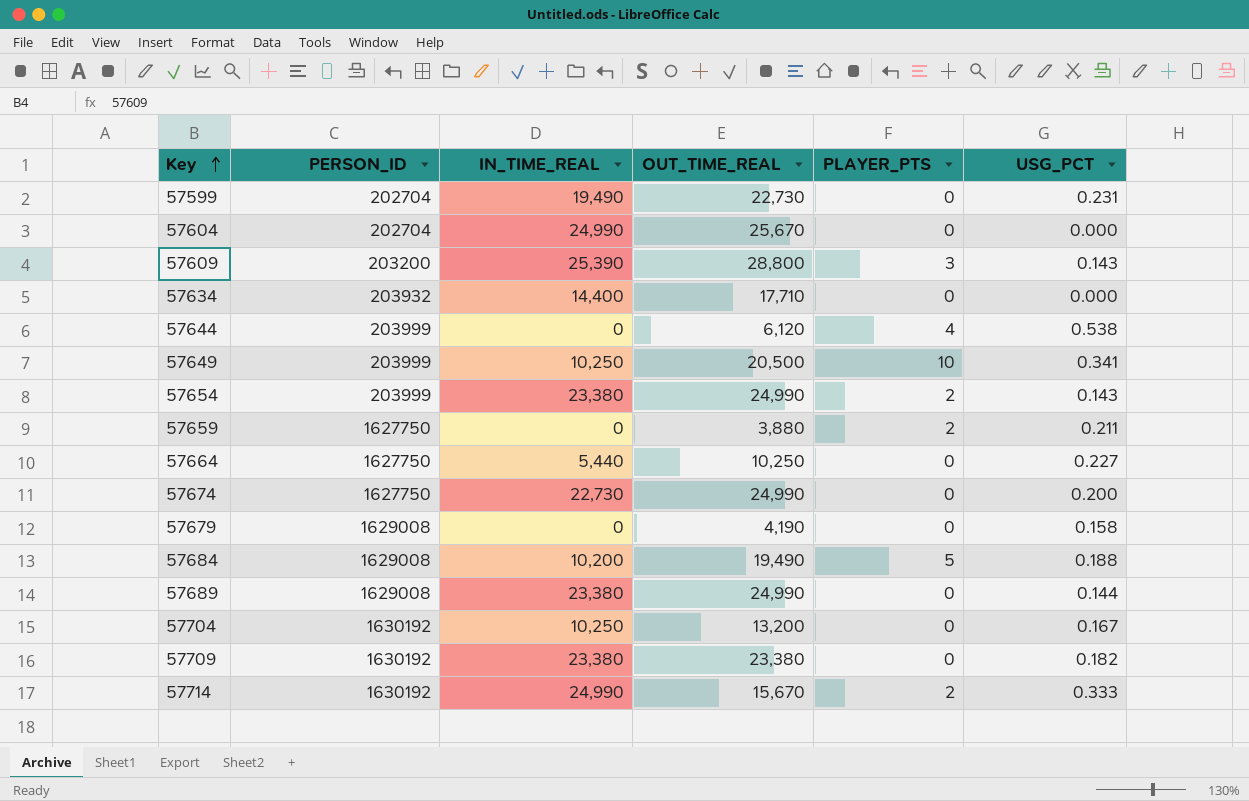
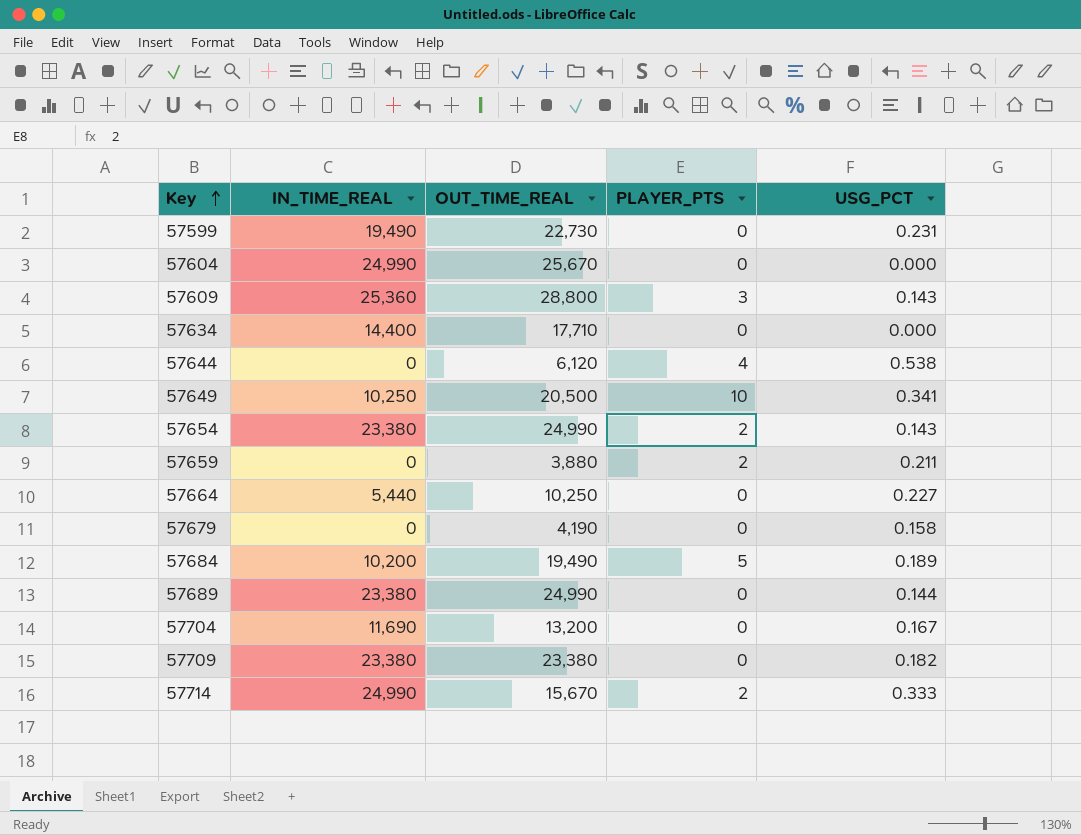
column PERSON_ID | position: 2 -> none
row 57674: 1627750 | 22,730 | 24,990 | 0 | 0.200 -> none
57609 | IN_TIME_REAL: 25,390 -> 25,360
57684 | USG_PCT: 0.188 -> 0.189
57704 | IN_TIME_REAL: 10,250 -> 11,690

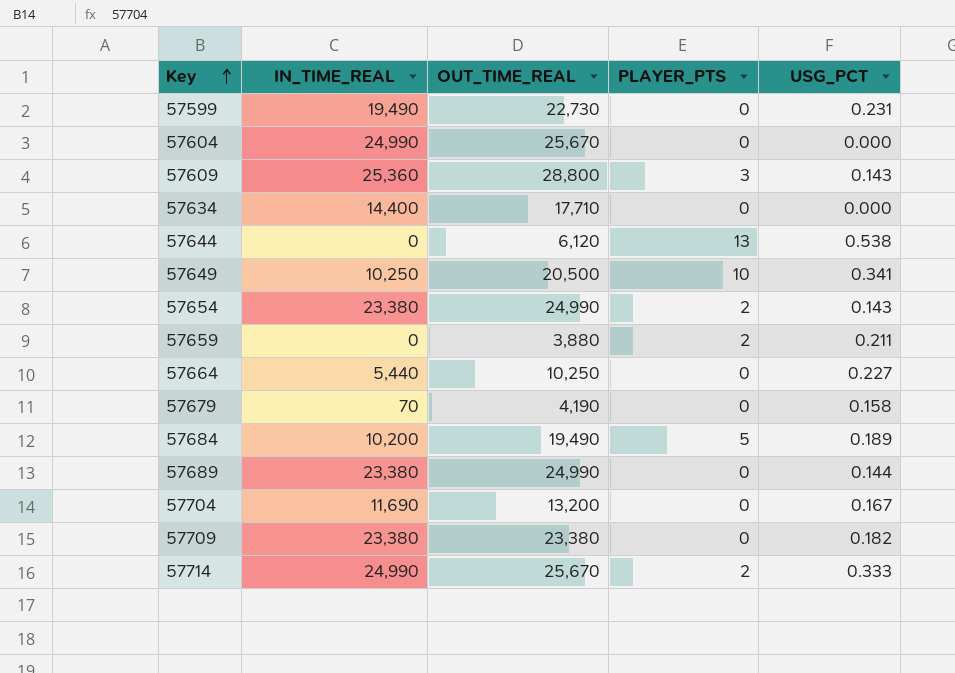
57644 | PLAYER_PTS: 4 -> 13
57679 | IN_TIME_REAL: 0 -> 70
57714 | OUT_TIME_REAL: 15,670 -> 25,670

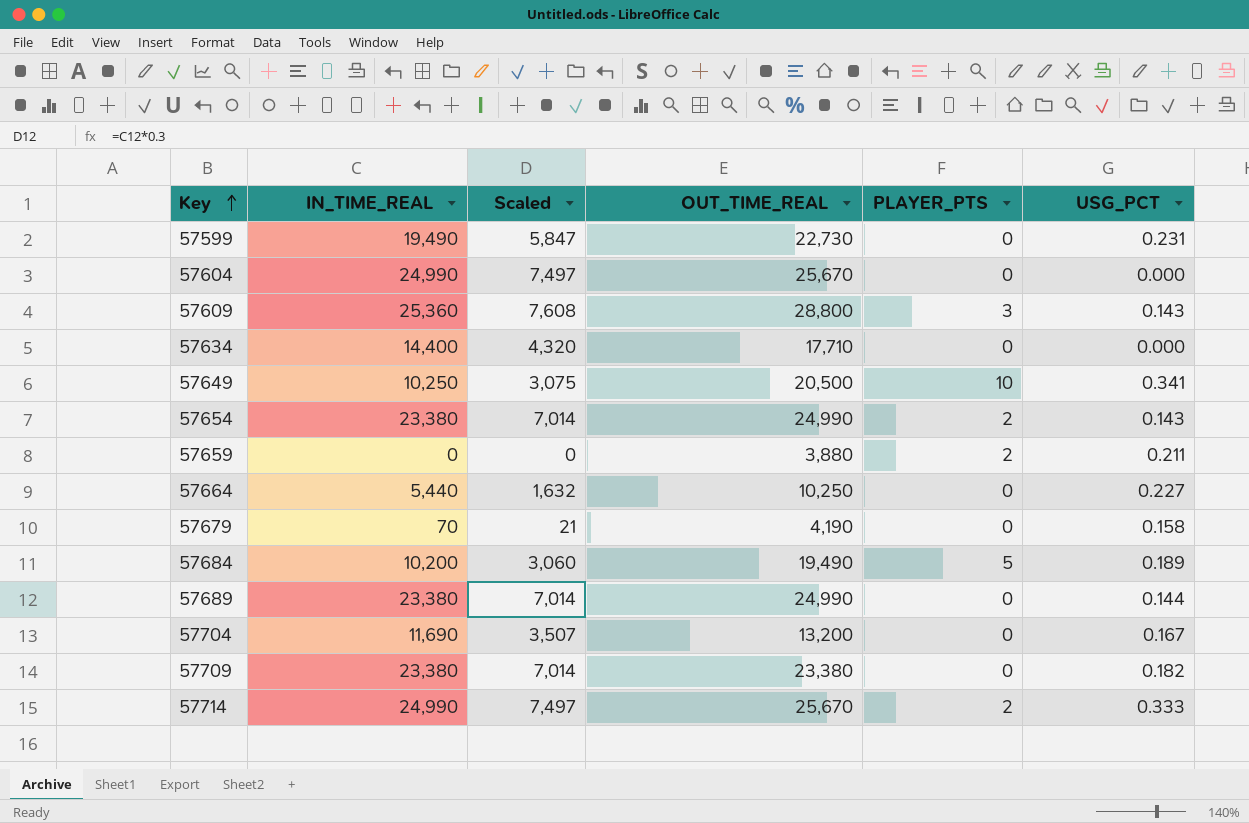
column Scaled | formula: none -> [IN_TIME_REAL] * 0.3
row 57644: 0 | 6,120 | 13 | 0.538 -> none

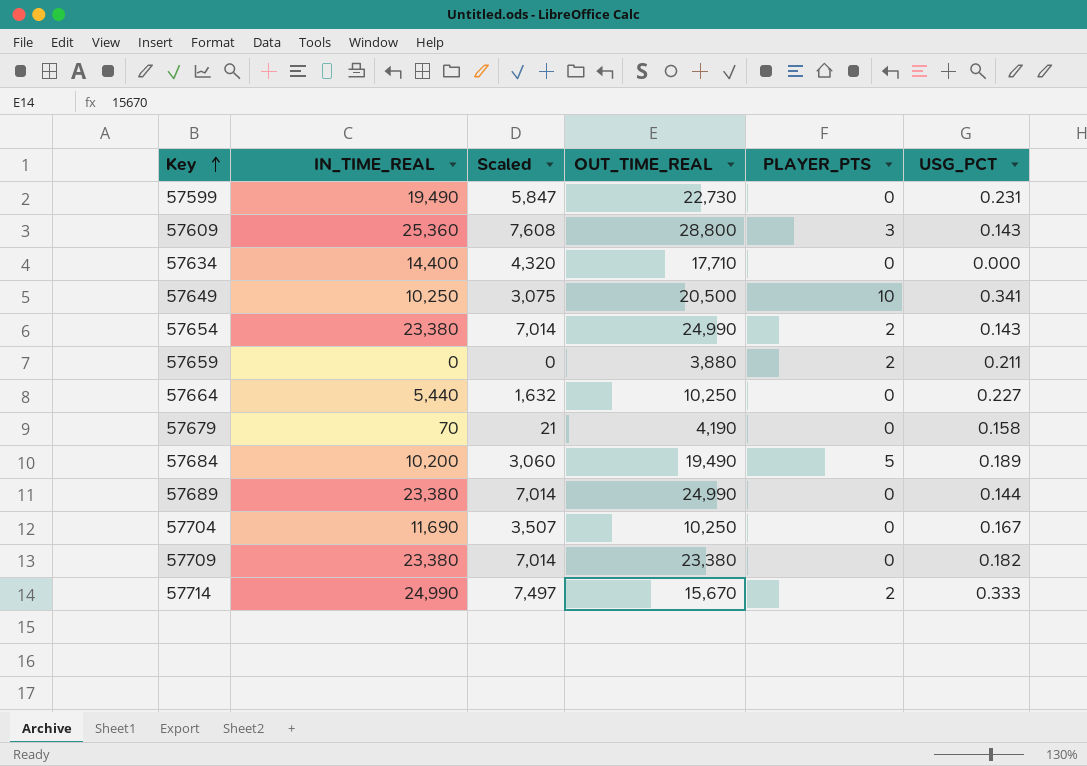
row 57604: 24,990 | 7,497 | 25,670 | 0 | 0.000 -> none
57704 | OUT_TIME_REAL: 13,200 -> 10,250
57714 | OUT_TIME_REAL: 25,670 -> 15,670

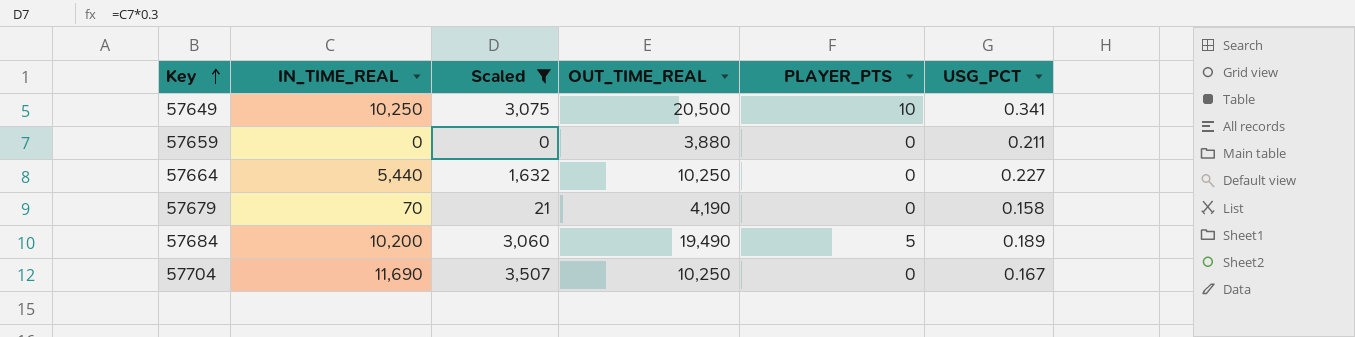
filter: none -> Scaled <= 3,507
57659 | PLAYER_PTS: 2 -> 0

